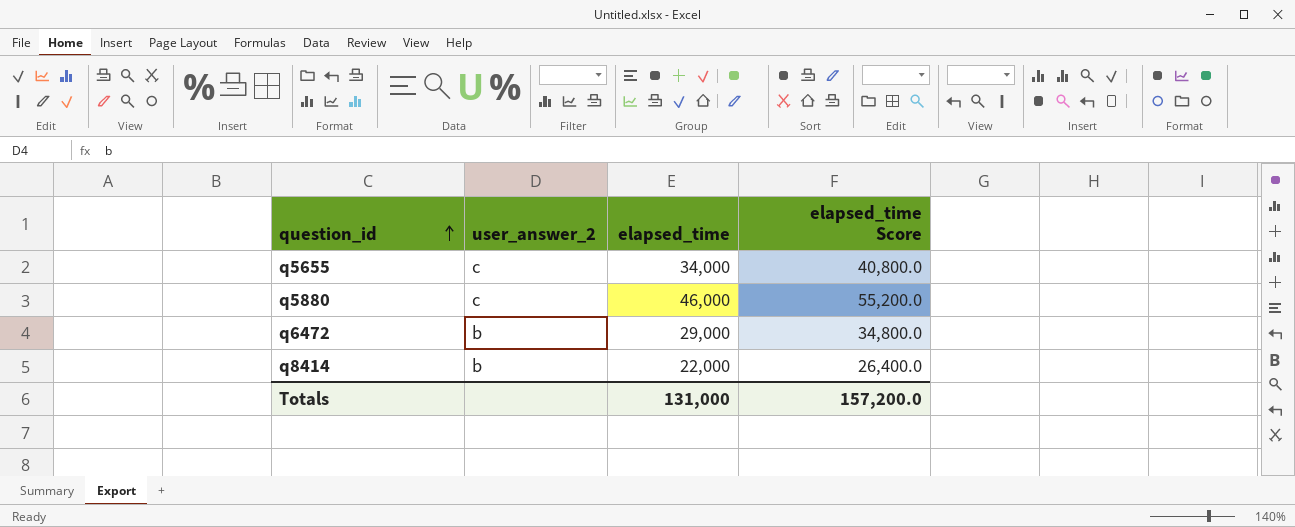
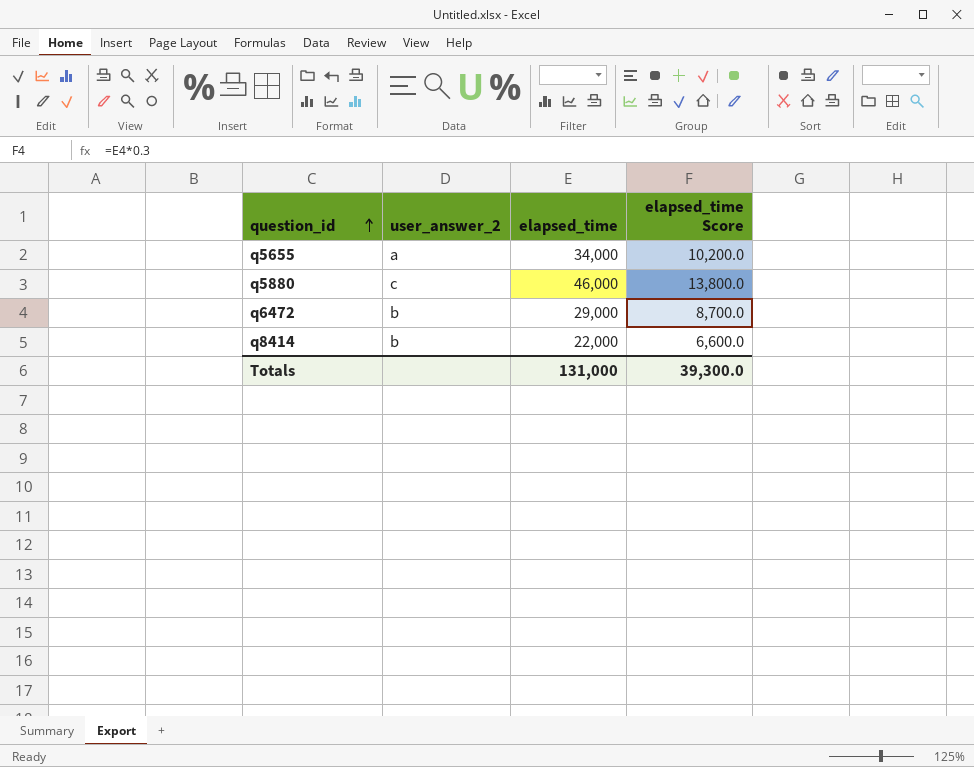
column elapsed_time Score | formula: [elapsed_time] * 1.2 -> [elapsed_time] * 0.3
q5655 | user_answer_2: c -> a
Totals | elapsed_time Score: 157,200.0 -> 39,300.0

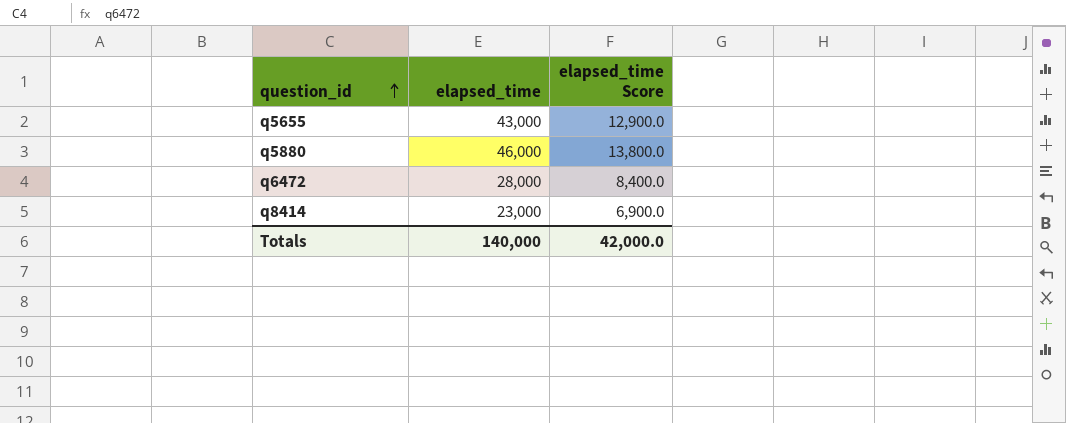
column user_answer_2 | position: 2 -> none
q5655 | elapsed_time: 34,000 -> 43,000
q5655 | elapsed_time Score: 10,200.0 -> 12,900.0
q6472 | elapsed_time: 29,000 -> 28,000
q6472 | elapsed_time Score: 8,700.0 -> 8,400.0
q8414 | elapsed_time: 22,000 -> 23,000
q8414 | elapsed_time Score: 6,600.0 -> 6,900.0
Totals | elapsed_time: 131,000 -> 140,000
Totals | elapsed_time Score: 39,300.0 -> 42,000.0

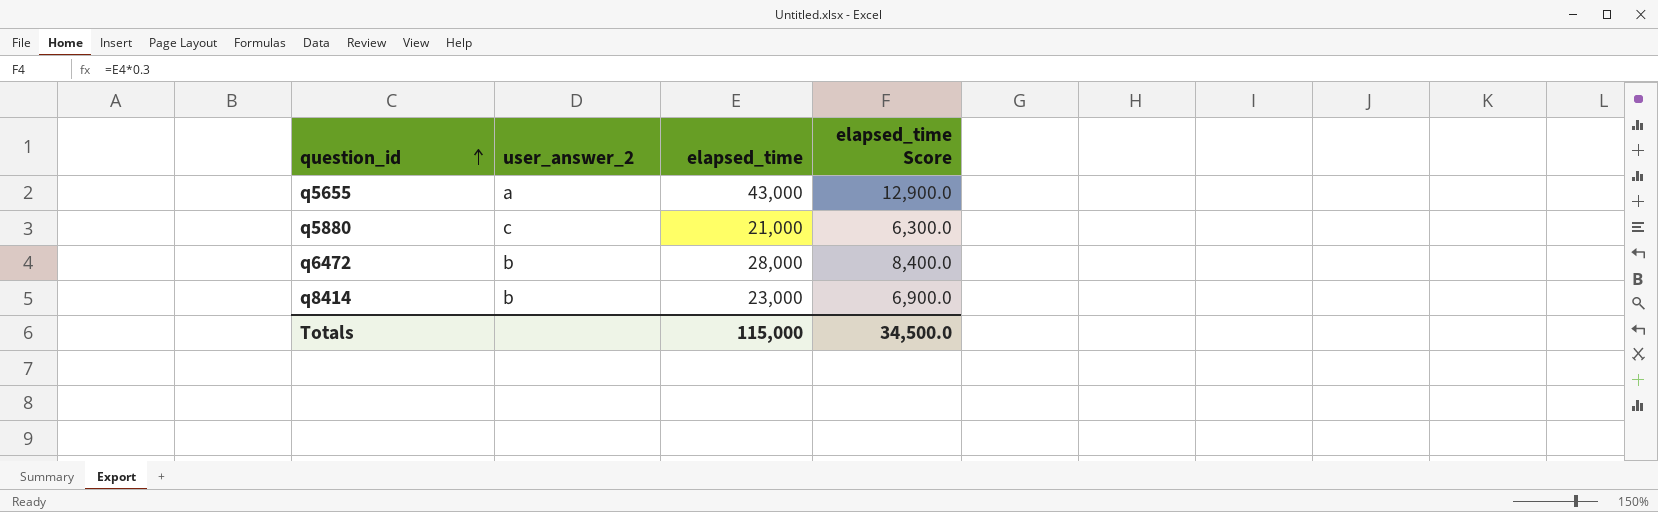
column user_answer_2 | position: none -> 2
q5880 | elapsed_time: 46,000 -> 21,000
q5880 | elapsed_time Score: 13,800.0 -> 6,300.0
Totals | elapsed_time: 140,000 -> 115,000
Totals | elapsed_time Score: 42,000.0 -> 34,500.0

